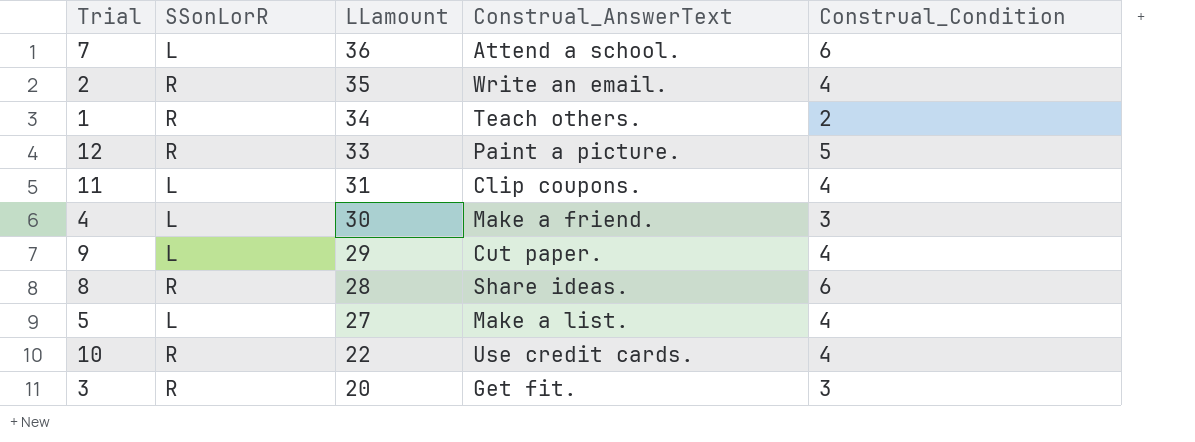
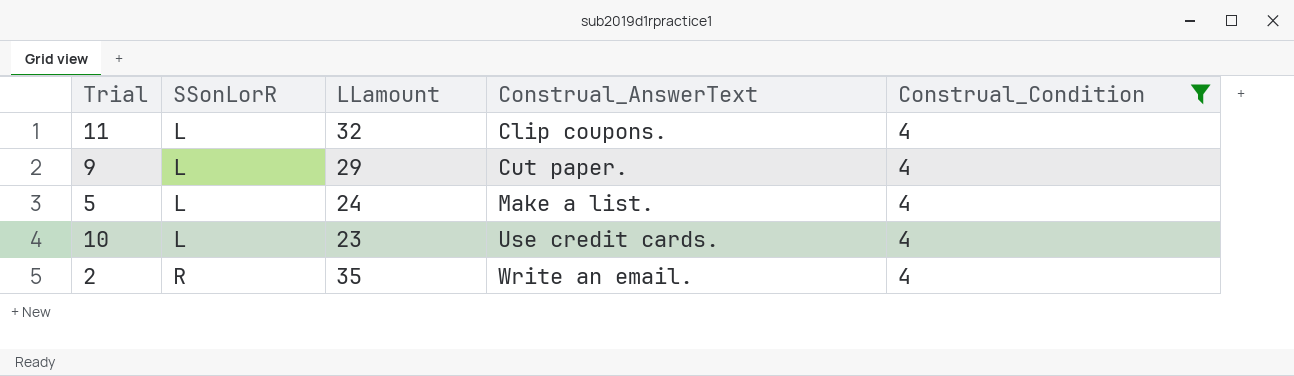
filter: none -> Construal_Condition = 4
row order: LLamount descending -> SSonLorR ascending
11 | LLamount: 31 -> 32
5 | LLamount: 27 -> 24
10 | SSonLorR: R -> L
10 | LLamount: 22 -> 23

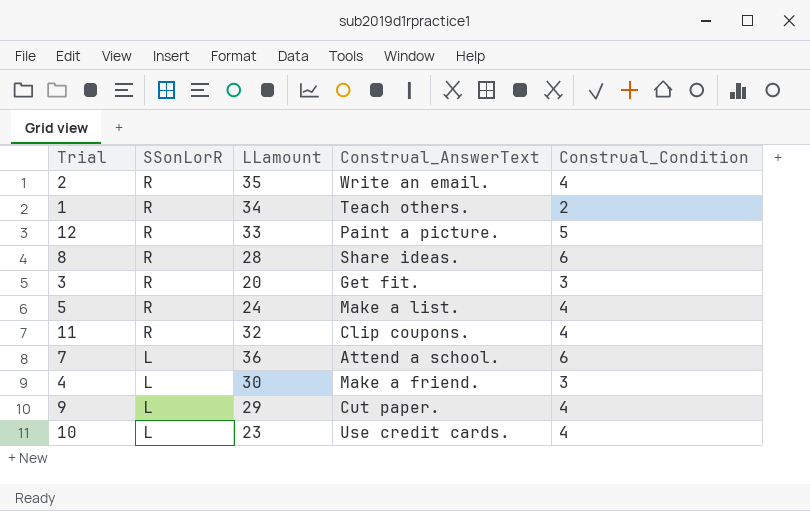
filter: Construal_Condition = 4 -> none
row order: SSonLorR ascending -> SSonLorR descending
5 | SSonLorR: L -> R
11 | SSonLorR: L -> R

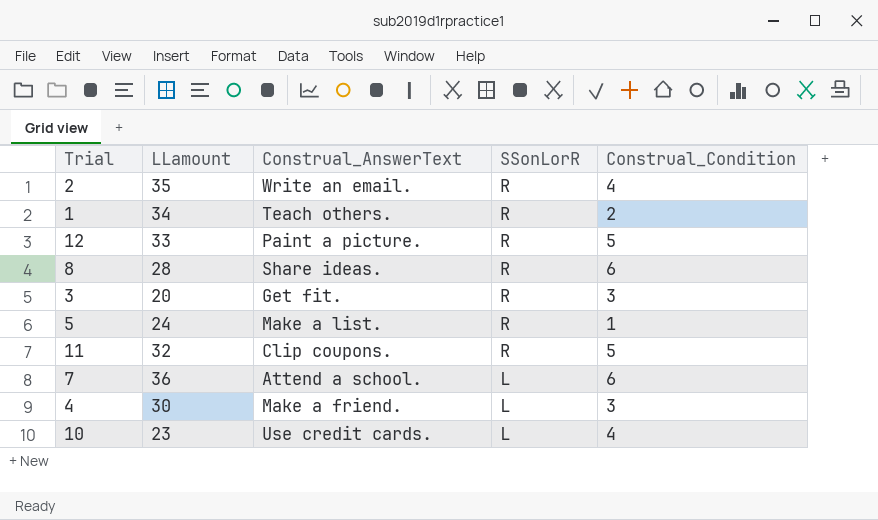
column SSonLorR | position: 2 -> 4
row 9: L | 29 | Cut paper. | 4 -> none
5 | Construal_Condition: 4 -> 1
11 | Construal_Condition: 4 -> 5

